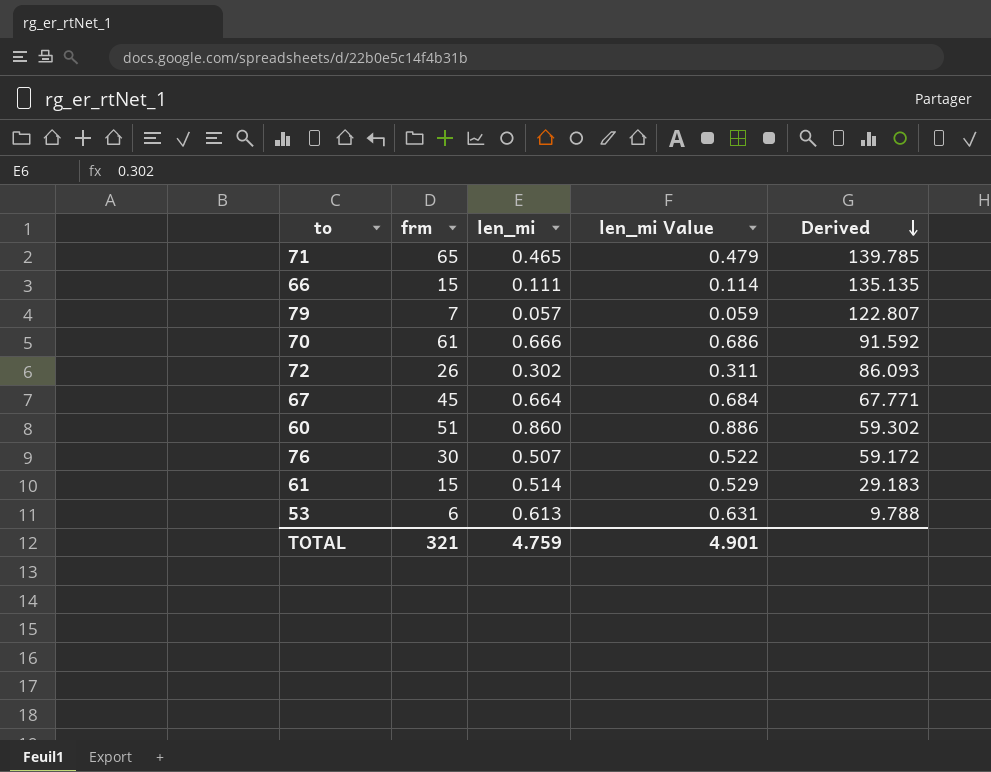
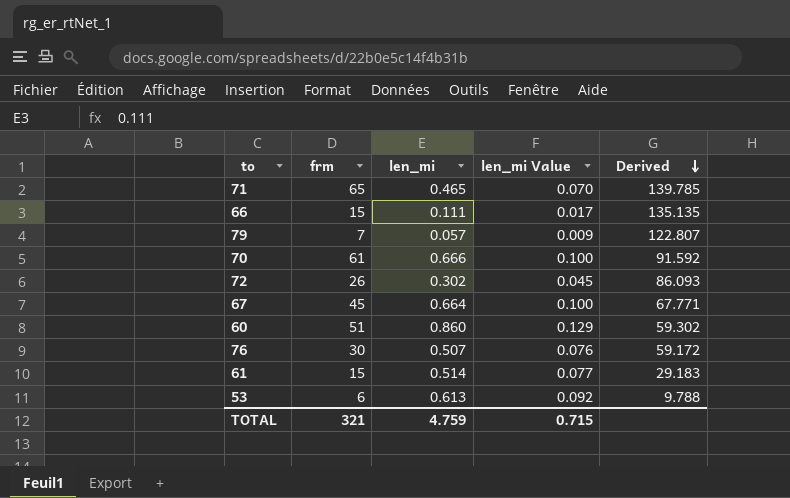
column len_mi Value | formula: [len_mi] * 1.03 -> [len_mi] * 0.15
TOTAL | len_mi Value: 4.901 -> 0.715

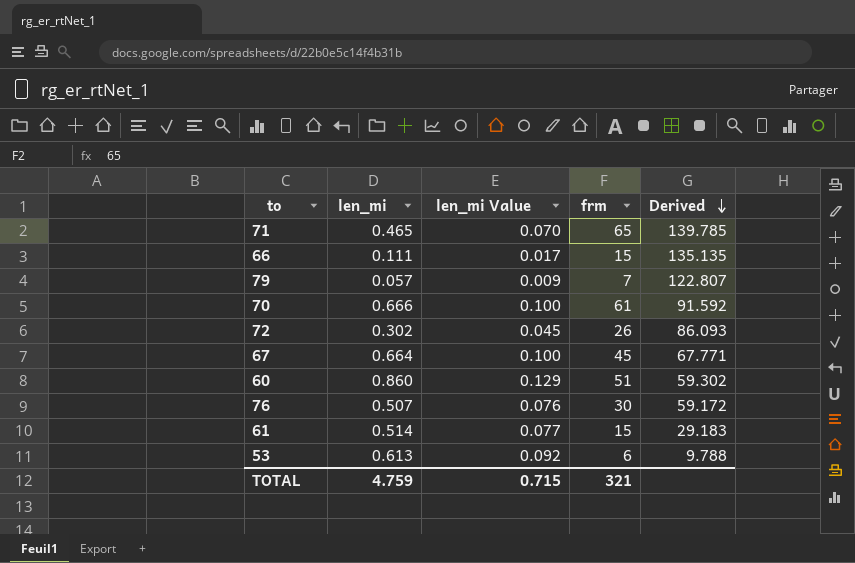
column frm | position: 2 -> 4

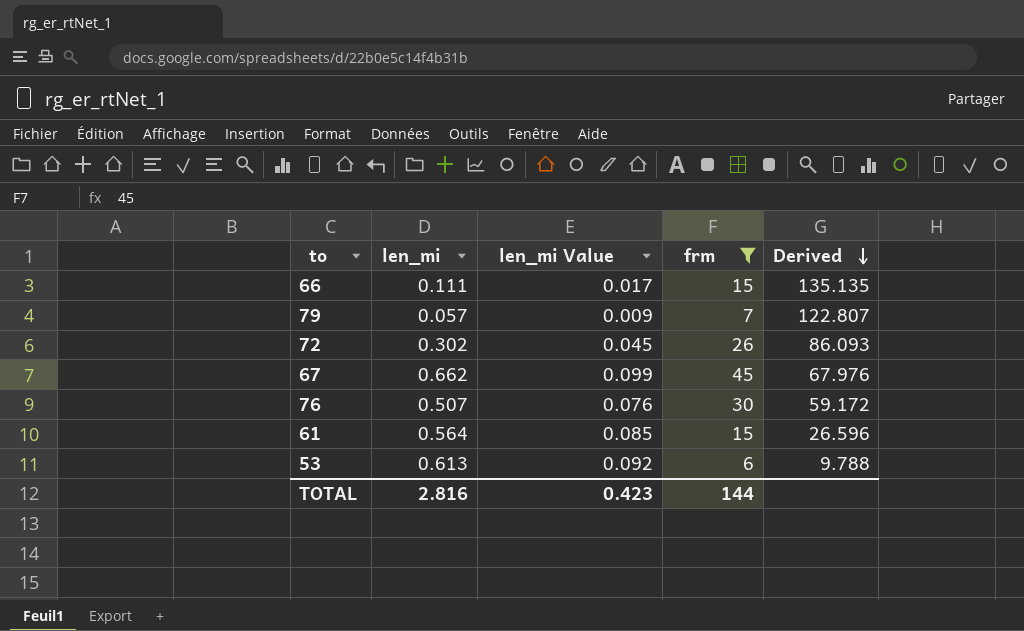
filter: none -> frm <= 45
67 | len_mi: 0.664 -> 0.662
67 | len_mi Value: 0.100 -> 0.099
67 | Derived: 67.771 -> 67.976
61 | len_mi: 0.514 -> 0.564
61 | len_mi Value: 0.077 -> 0.085
61 | Derived: 29.183 -> 26.596
TOTAL | len_mi: 4.759 -> 2.816
TOTAL | len_mi Value: 0.715 -> 0.423
TOTAL | frm: 321 -> 144

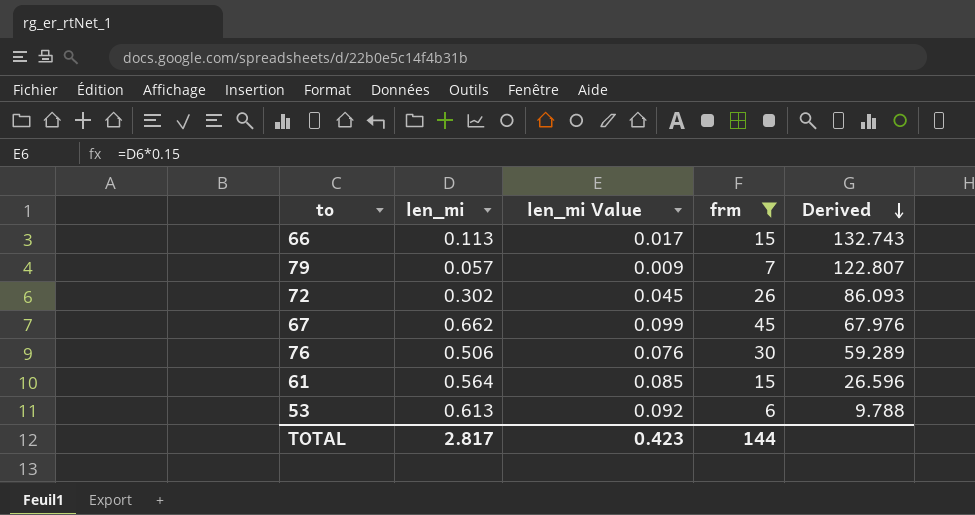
66 | len_mi: 0.111 -> 0.113
66 | Derived: 135.135 -> 132.743
76 | len_mi: 0.507 -> 0.506
76 | Derived: 59.172 -> 59.289
TOTAL | len_mi: 2.816 -> 2.817

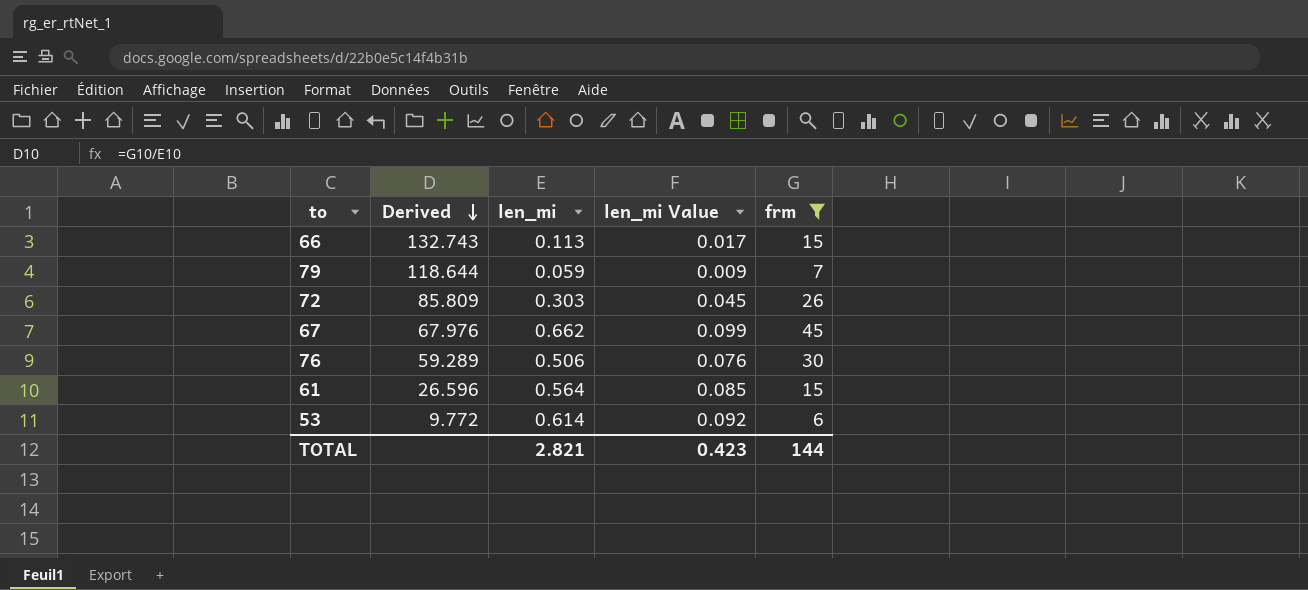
column Derived | position: 5 -> 2
79 | Derived: 122.807 -> 118.644
79 | len_mi: 0.057 -> 0.059
72 | Derived: 86.093 -> 85.809
72 | len_mi: 0.302 -> 0.303
53 | Derived: 9.788 -> 9.772
53 | len_mi: 0.613 -> 0.614
TOTAL | len_mi: 2.817 -> 2.821

